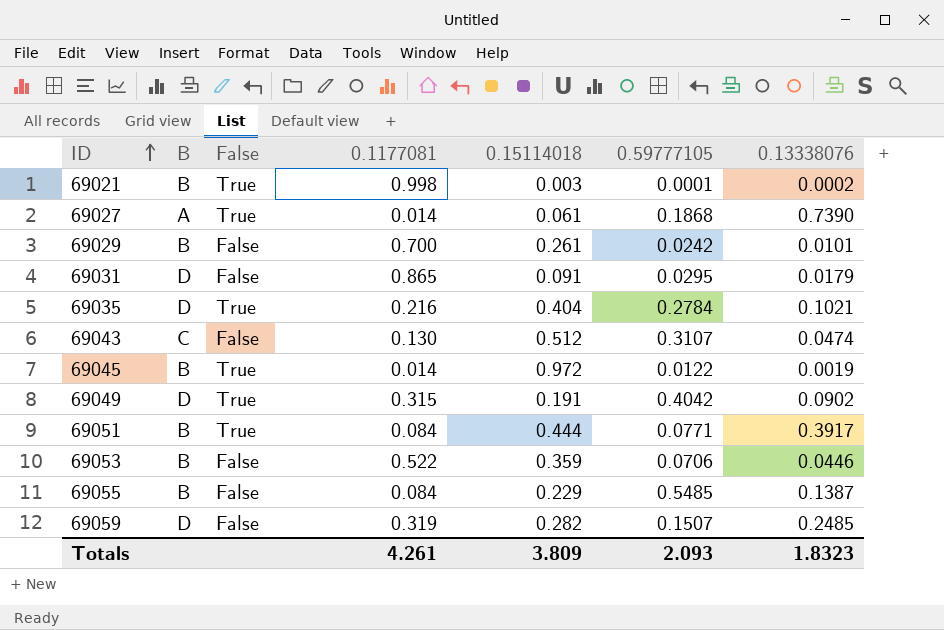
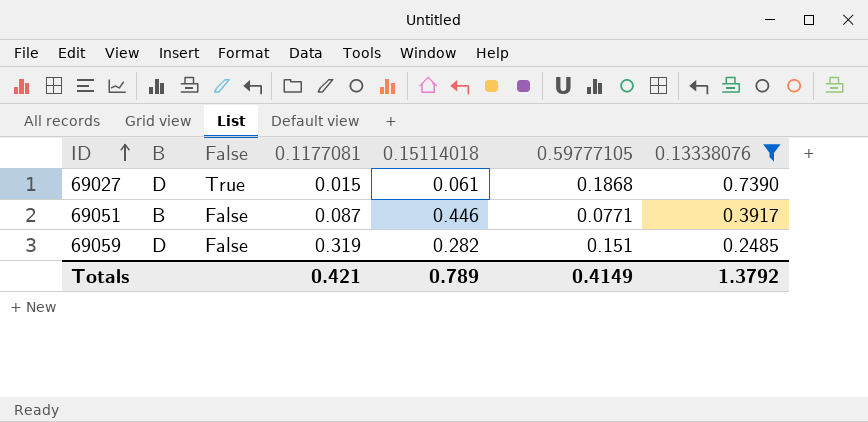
filter: none -> 0.13338076 >= 0.2485
69027 | B: A -> D
69027 | 0.1177081: 0.014 -> 0.015
69051 | False: True -> False
69051 | 0.1177081: 0.084 -> 0.087
69051 | 0.15114018: 0.444 -> 0.446
69059 | 0.59777105: 0.1507 -> 0.151
Totals | 0.1177081: 4.261 -> 0.421
Totals | 0.15114018: 3.809 -> 0.789
Totals | 0.59777105: 2.093 -> 0.4149
Totals | 0.13338076: 1.8323 -> 1.3792

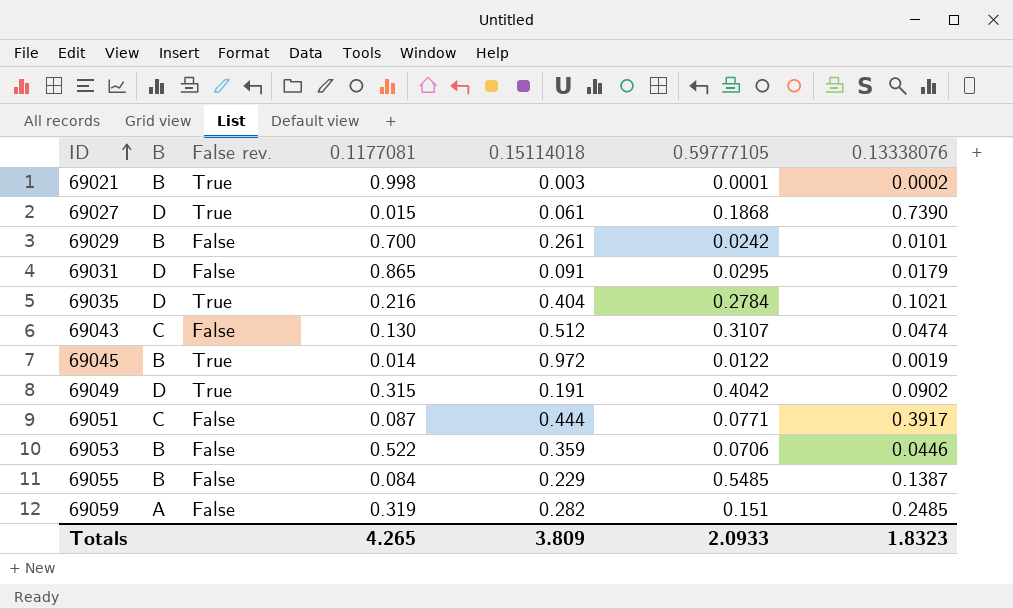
filter: 0.13338076 >= 0.2485 -> none
column name: False -> False rev.
69051 | B: B -> C
69051 | 0.15114018: 0.446 -> 0.444
69059 | B: D -> A
Totals | 0.1177081: 0.421 -> 4.265
Totals | 0.15114018: 0.789 -> 3.809
Totals | 0.59777105: 0.4149 -> 2.0933
Totals | 0.13338076: 1.3792 -> 1.8323

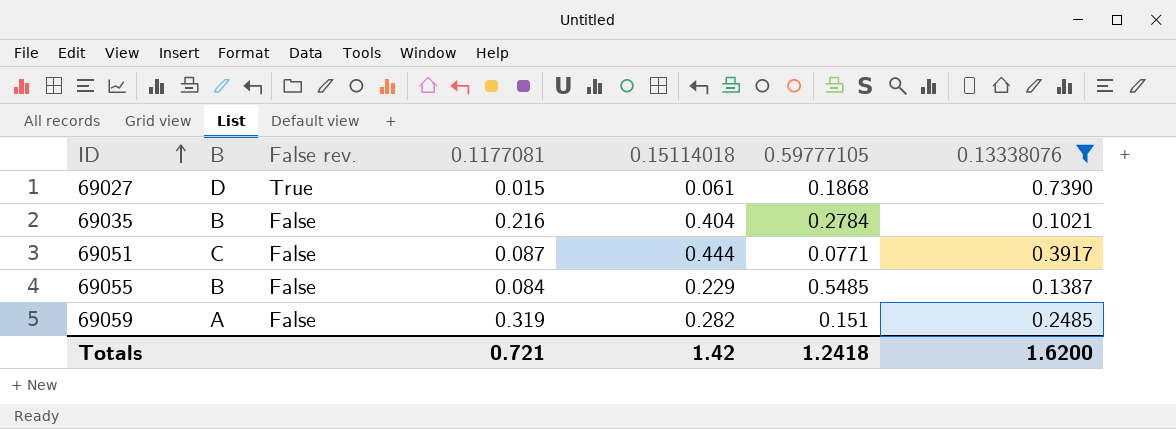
filter: none -> 0.13338076 >= 0.1021
69035 | B: D -> B
69035 | False rev.: True -> False
Totals | 0.1177081: 4.265 -> 0.721
Totals | 0.15114018: 3.809 -> 1.42
Totals | 0.59777105: 2.0933 -> 1.2418
Totals | 0.13338076: 1.8323 -> 1.6200

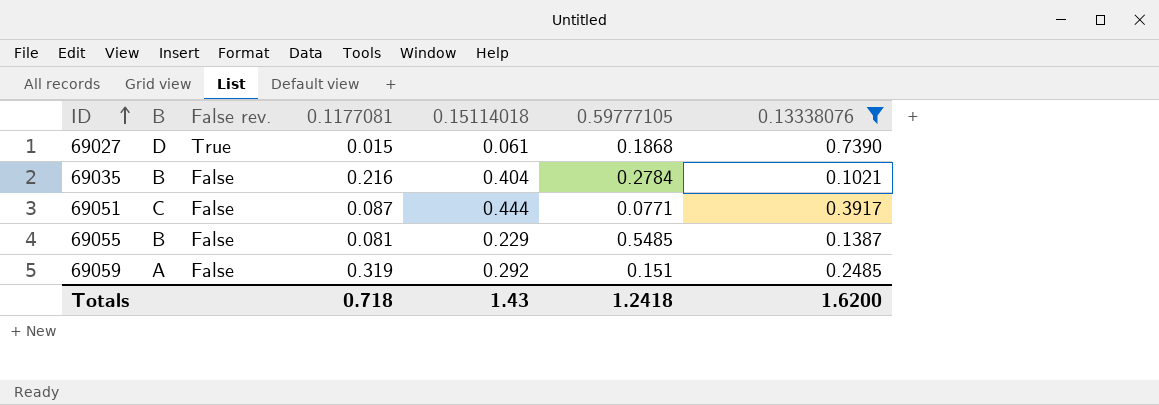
69055 | 0.1177081: 0.084 -> 0.081
69059 | 0.15114018: 0.282 -> 0.292
Totals | 0.1177081: 0.721 -> 0.718
Totals | 0.15114018: 1.42 -> 1.43

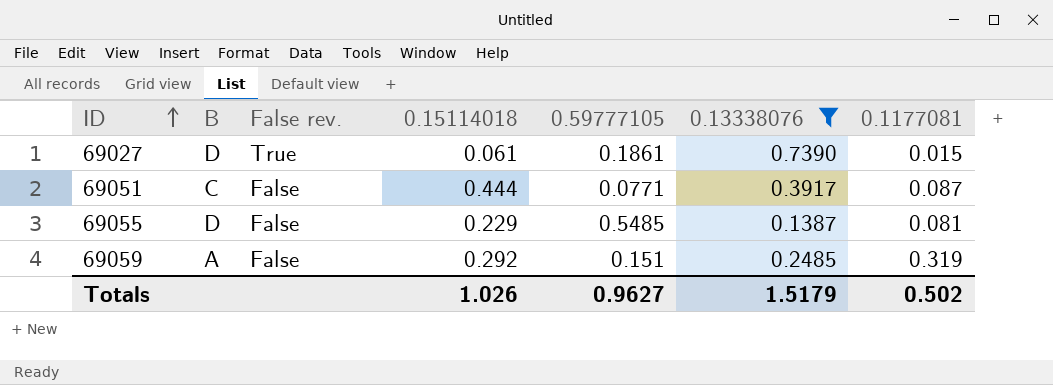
column 0.1177081 | position: 4 -> 7
row 69035: B | False | 0.216 | 0.404 | 0.2784 | 0.1021 -> none
69027 | 0.59777105: 0.1868 -> 0.1861
69055 | B: B -> D
Totals | 0.15114018: 1.43 -> 1.026
Totals | 0.59777105: 1.2418 -> 0.9627
Totals | 0.13338076: 1.6200 -> 1.5179
Totals | 0.1177081: 0.718 -> 0.502

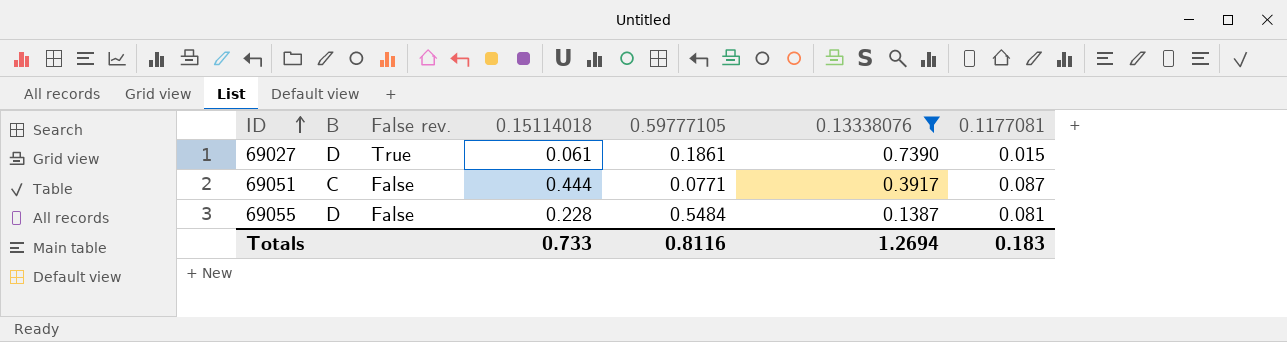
row 69059: A | False | 0.292 | 0.151 | 0.2485 | 0.319 -> none
69055 | 0.15114018: 0.229 -> 0.228
69055 | 0.59777105: 0.5485 -> 0.5484
Totals | 0.15114018: 1.026 -> 0.733
Totals | 0.59777105: 0.9627 -> 0.8116
Totals | 0.13338076: 1.5179 -> 1.2694
Totals | 0.1177081: 0.502 -> 0.183

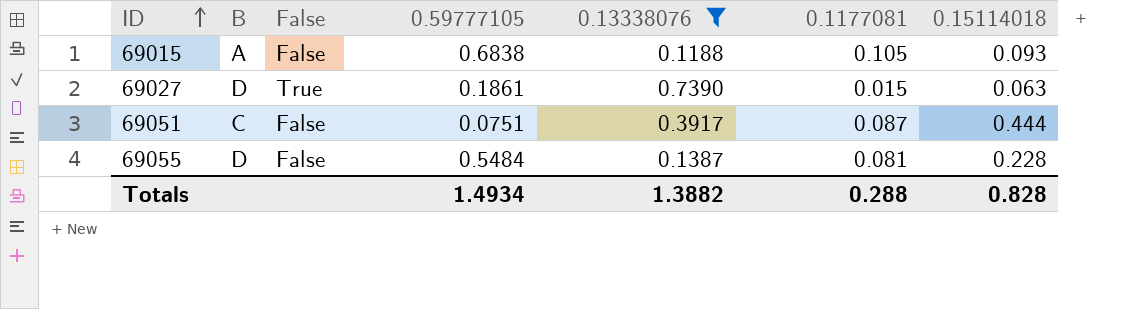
column name: False rev. -> False
column 0.15114018 | position: 4 -> 7
row 69015: none -> A | False | 0.6838 | 0.1188 | 0.105 | 0.093
69027 | 0.15114018: 0.061 -> 0.063
69051 | 0.59777105: 0.0771 -> 0.0751
Totals | 0.59777105: 0.8116 -> 1.4934
Totals | 0.13338076: 1.2694 -> 1.3882
Totals | 0.1177081: 0.183 -> 0.288
Totals | 0.15114018: 0.733 -> 0.828

